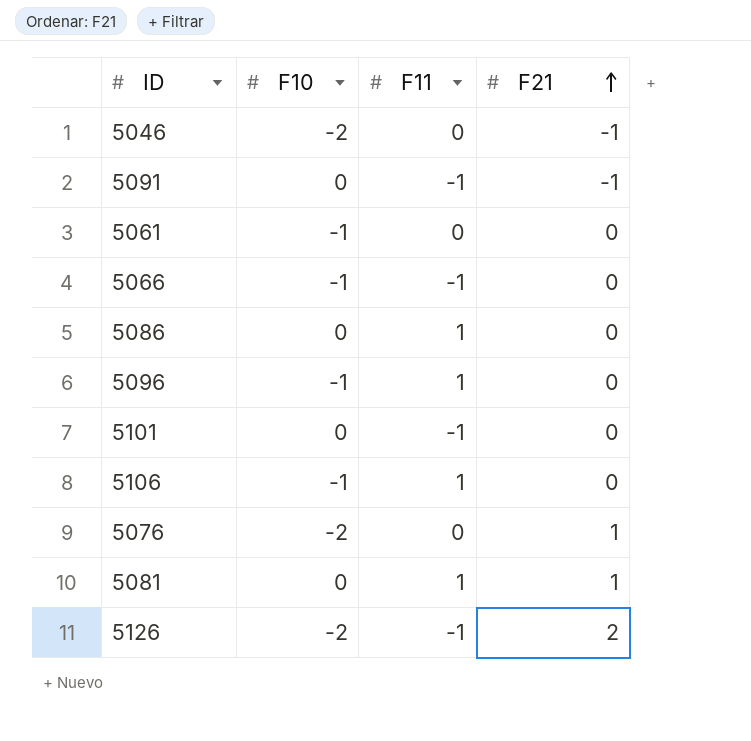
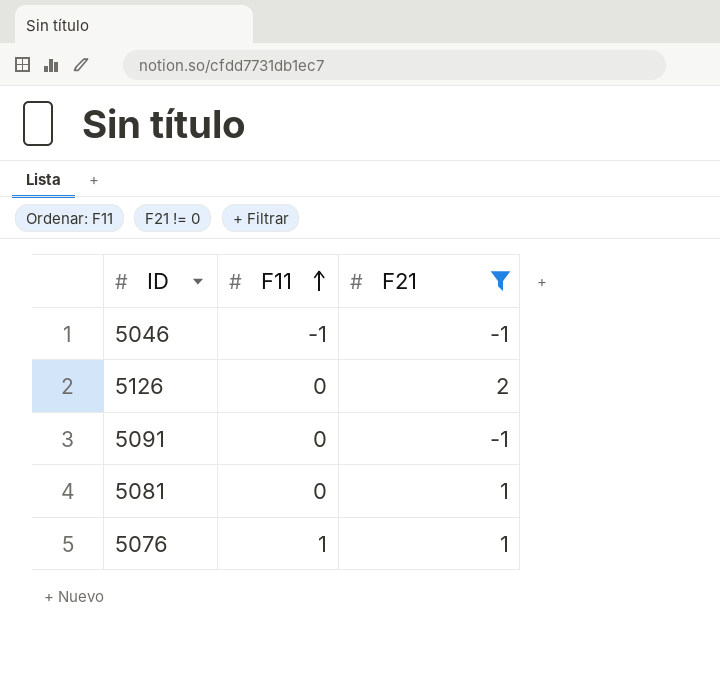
filter: none -> F21 != 0
row order: F21 ascending -> F11 ascending
column F10 | position: 2 -> none
5046 | F11: 0 -> -1
5126 | F11: -1 -> 0
5091 | F11: -1 -> 0
5081 | F11: 1 -> 0
5076 | F11: 0 -> 1

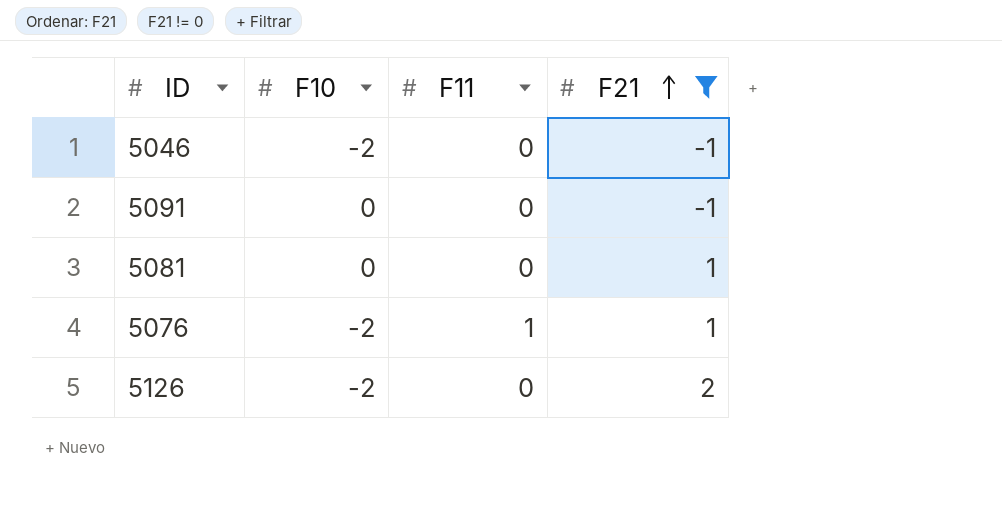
row order: F11 ascending -> F21 ascending
column F10 | position: none -> 2
5046 | F11: -1 -> 0

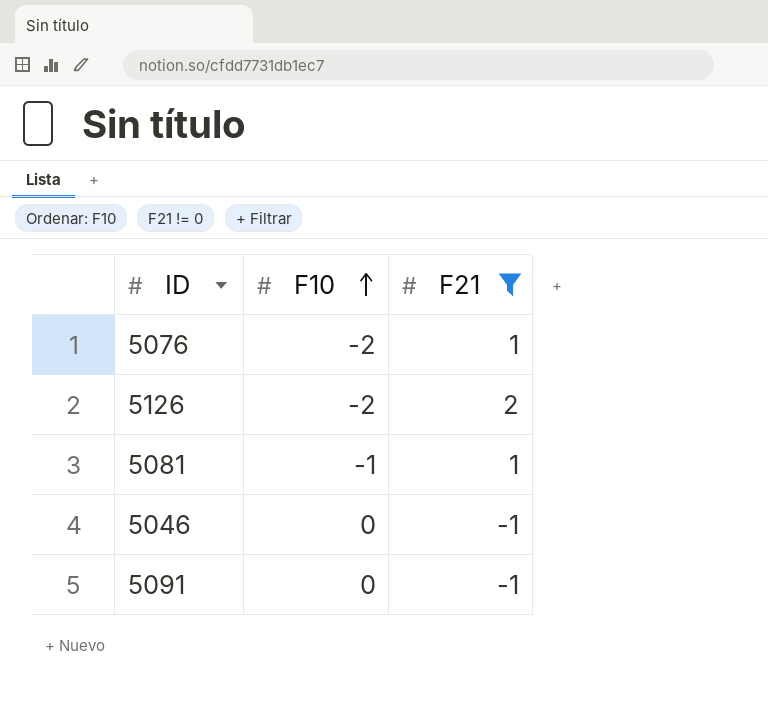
row order: F21 ascending -> F10 ascending
column F11 | position: 3 -> none
5081 | F10: 0 -> -1
5046 | F10: -2 -> 0

